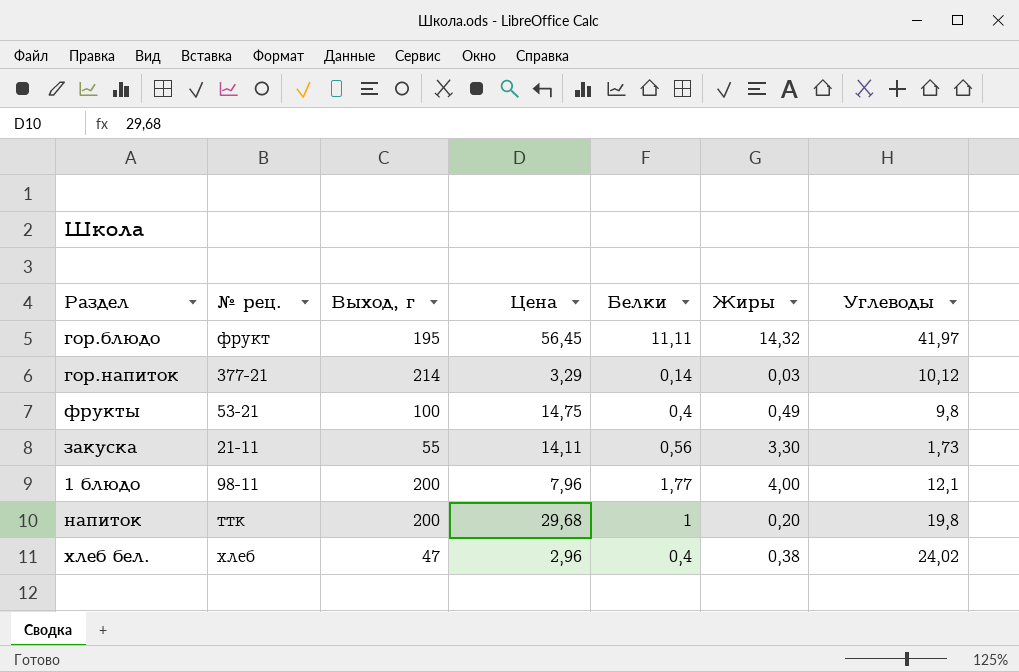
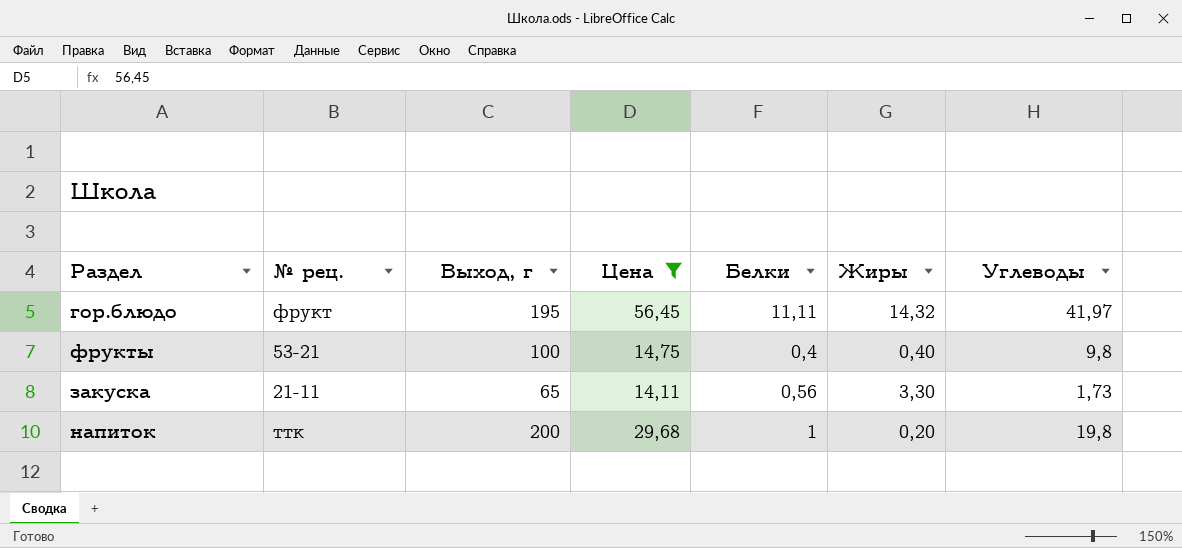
filter: none -> Цена >= 14,11
фрукты | Жиры: 0,49 -> 0,40
закуска | Выход, г: 55 -> 65

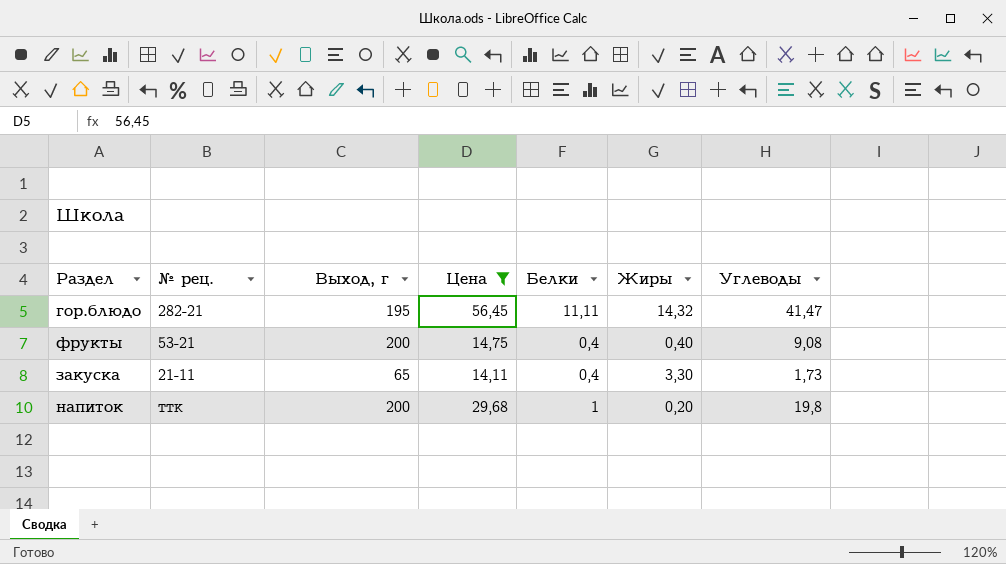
гор.блюдо | № рец.: фрукт -> 282-21
гор.блюдо | Углеводы: 41,97 -> 41,47
фрукты | Выход, г: 100 -> 200
фрукты | Углеводы: 9,8 -> 9,08
закуска | Белки: 0,56 -> 0,4

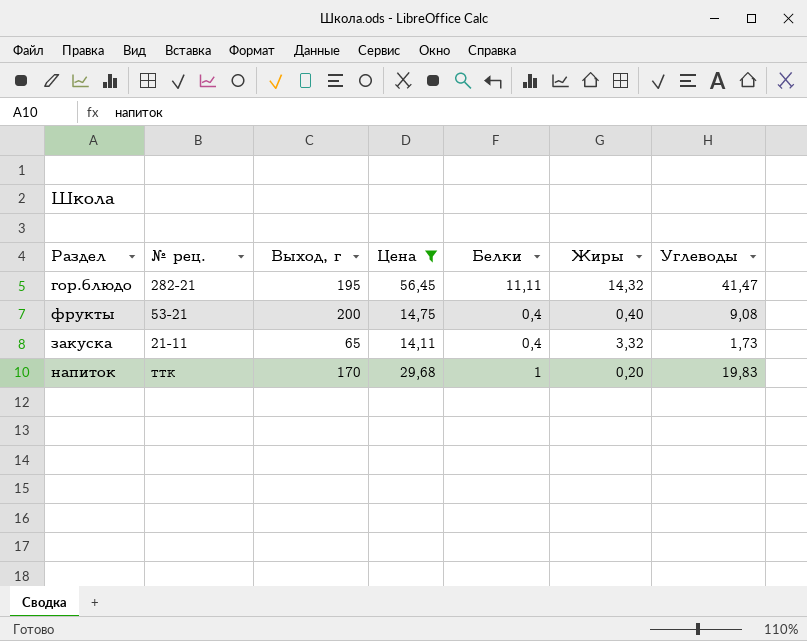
закуска | Жиры: 3,30 -> 3,32
напиток | Выход, г: 200 -> 170
напиток | Углеводы: 19,8 -> 19,83

